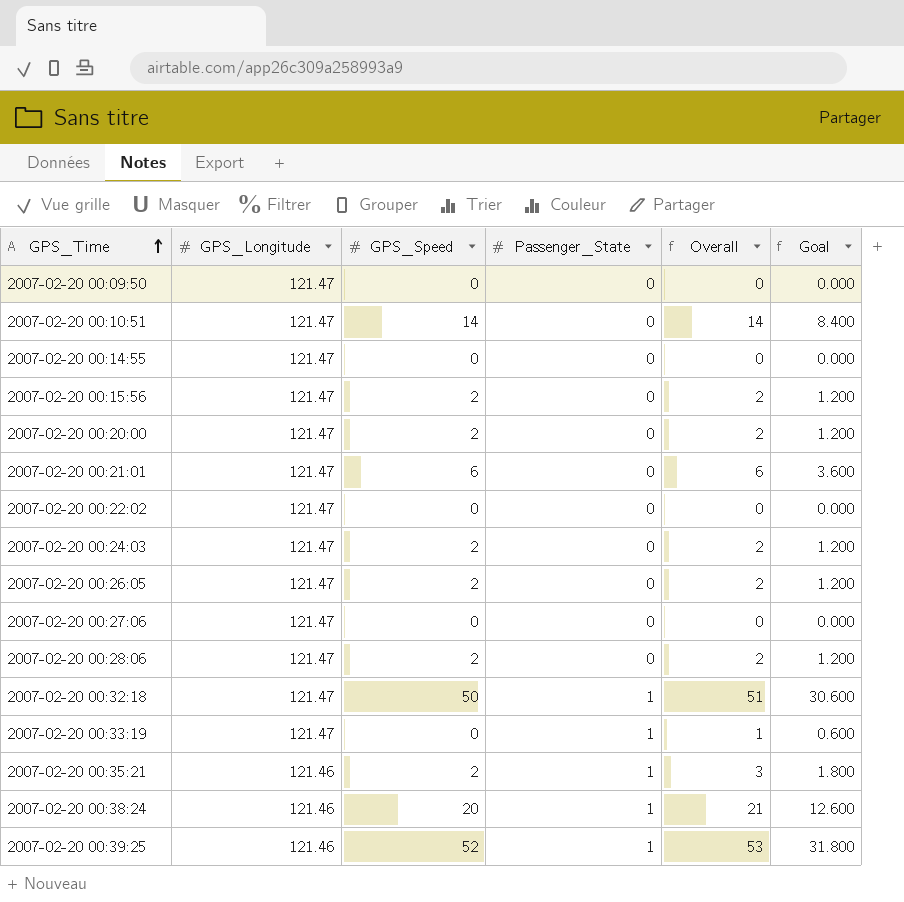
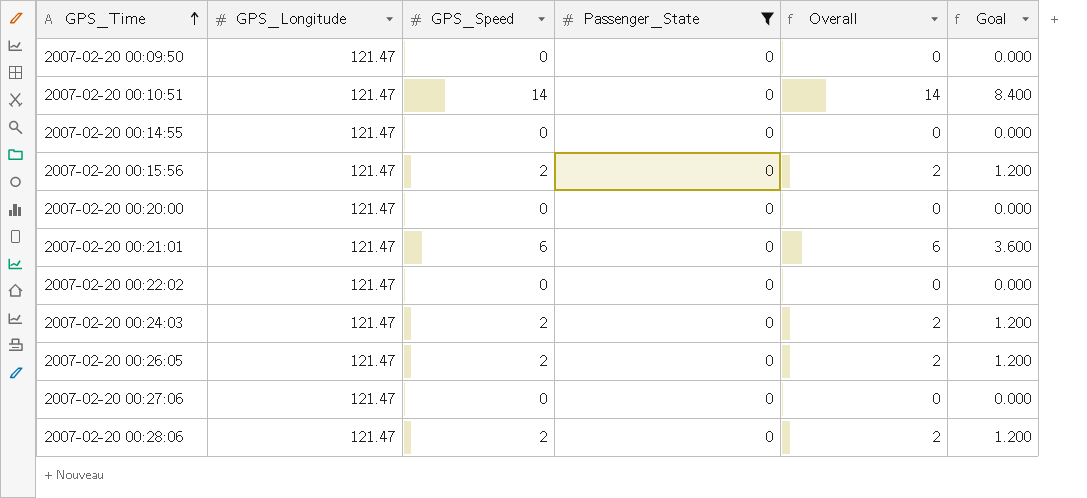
filter: none -> Passenger_State = 0
2007-02-20 00:20:00 | GPS_Speed: 2 -> 0
2007-02-20 00:20:00 | Overall: 2 -> 0
2007-02-20 00:20:00 | Goal: 1.200 -> 0.000

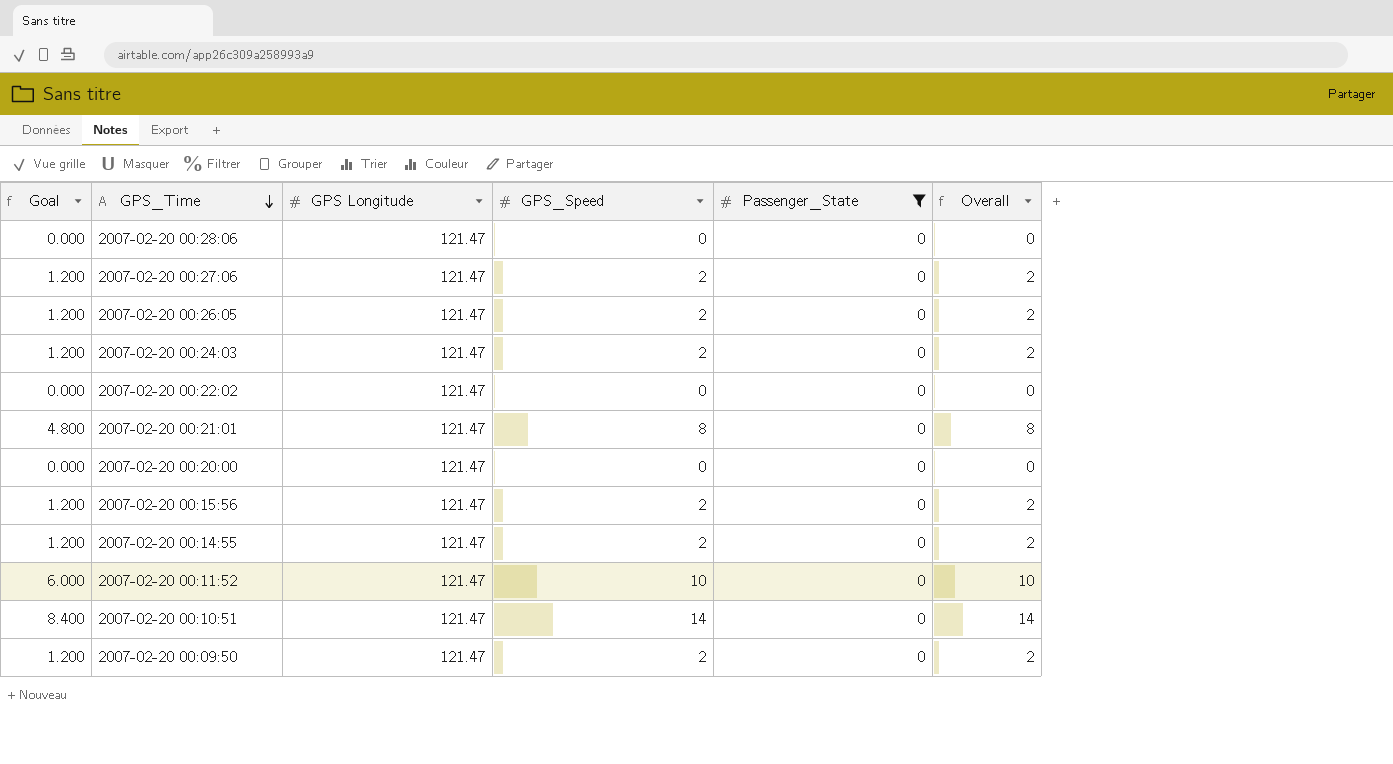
row order: GPS_Time ascending -> GPS_Time descending
column Goal | position: 6 -> 1
column name: GPS_Longitude -> GPS Longitude
2007-02-20 00:28:06 | Goal: 1.200 -> 0.000
2007-02-20 00:28:06 | GPS_Speed: 2 -> 0
2007-02-20 00:28:06 | Overall: 2 -> 0
2007-02-20 00:27:06 | Goal: 0.000 -> 1.200
2007-02-20 00:27:06 | GPS_Speed: 0 -> 2
2007-02-20 00:27:06 | Overall: 0 -> 2
2007-02-20 00:21:01 | Goal: 3.600 -> 4.800
2007-02-20 00:21:01 | GPS_Speed: 6 -> 8
2007-02-20 00:21:01 | Overall: 6 -> 8
2007-02-20 00:14:55 | Goal: 0.000 -> 1.200
2007-02-20 00:14:55 | GPS_Speed: 0 -> 2
2007-02-20 00:14:55 | Overall: 0 -> 2
row 2007-02-20 00:11:52: none -> 6.000 | 121.47 | 10 | 0 | 10
2007-02-20 00:09:50 | Goal: 0.000 -> 1.200
2007-02-20 00:09:50 | GPS_Speed: 0 -> 2
2007-02-20 00:09:50 | Overall: 0 -> 2

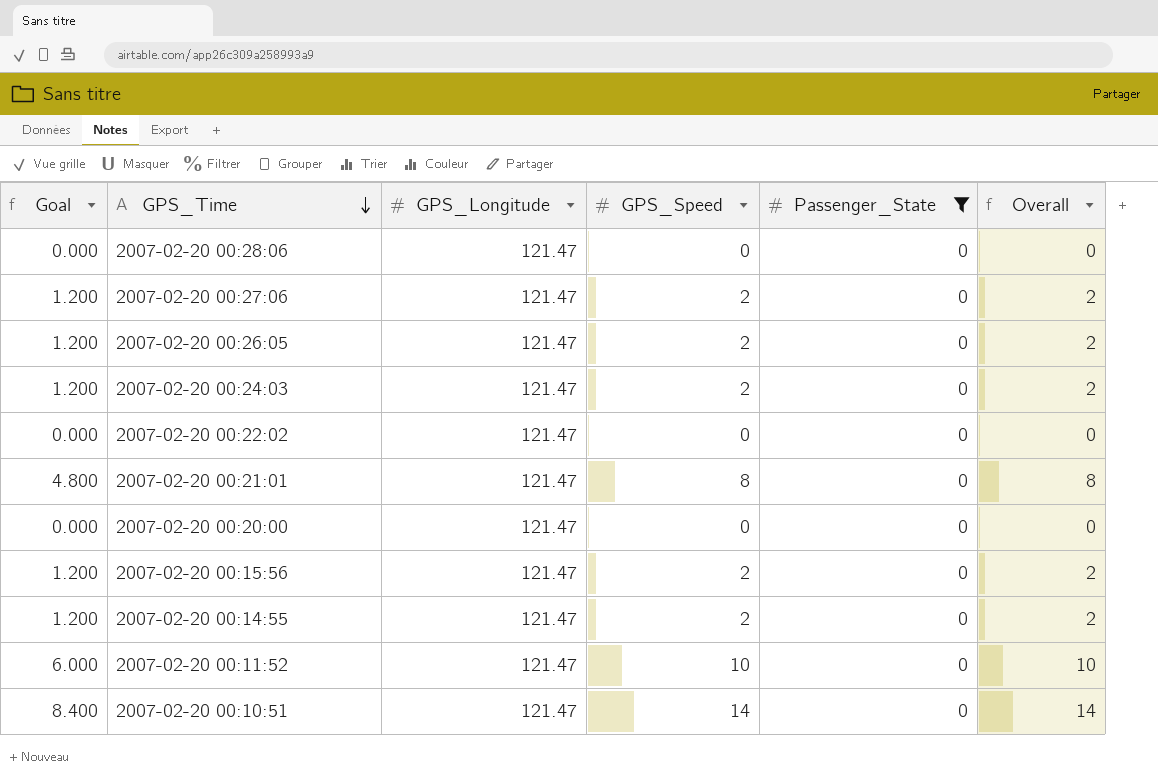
column name: GPS Longitude -> GPS_Longitude
row 2007-02-20 00:09:50: 1.200 | 121.47 | 2 | 0 | 2 -> none

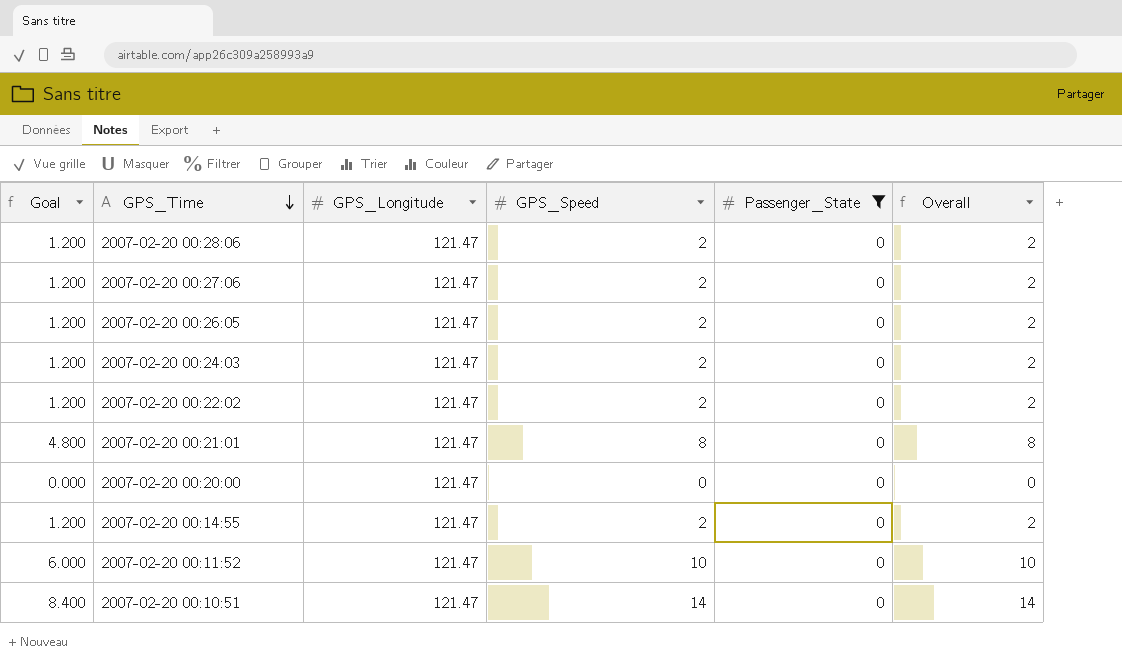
row 2007-02-20 00:15:56: 1.200 | 121.47 | 2 | 0 | 2 -> none
2007-02-20 00:28:06 | Goal: 0.000 -> 1.200
2007-02-20 00:28:06 | GPS_Speed: 0 -> 2
2007-02-20 00:28:06 | Overall: 0 -> 2
2007-02-20 00:22:02 | Goal: 0.000 -> 1.200
2007-02-20 00:22:02 | GPS_Speed: 0 -> 2
2007-02-20 00:22:02 | Overall: 0 -> 2

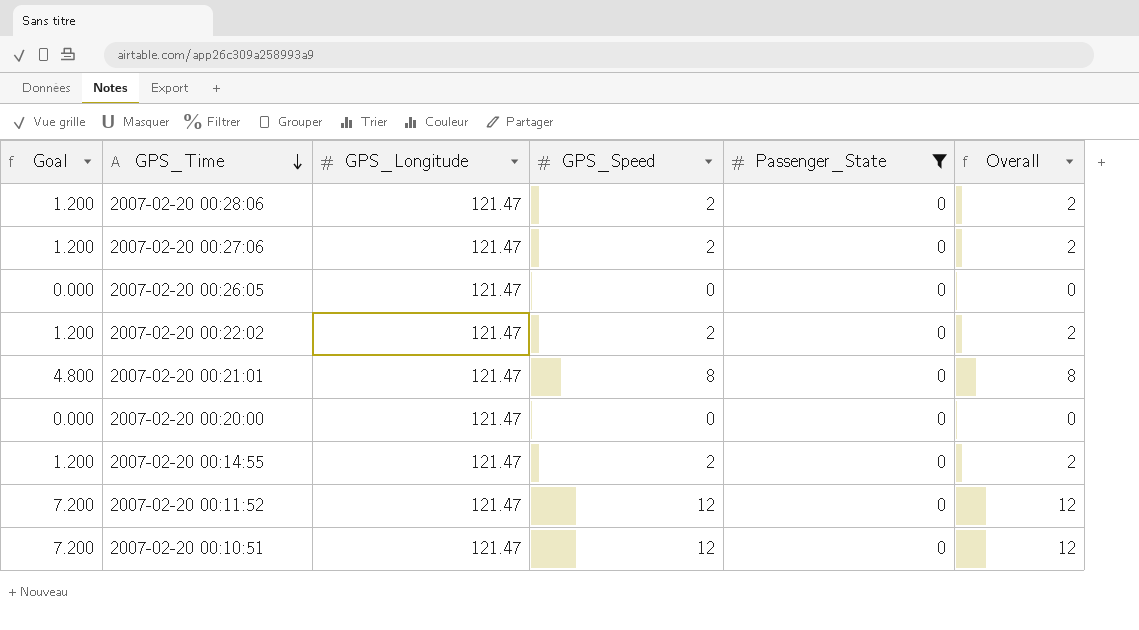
row 2007-02-20 00:24:03: 1.200 | 121.47 | 2 | 0 | 2 -> none
2007-02-20 00:26:05 | Goal: 1.200 -> 0.000
2007-02-20 00:26:05 | GPS_Speed: 2 -> 0
2007-02-20 00:26:05 | Overall: 2 -> 0
2007-02-20 00:11:52 | Goal: 6.000 -> 7.200
2007-02-20 00:11:52 | GPS_Speed: 10 -> 12
2007-02-20 00:11:52 | Overall: 10 -> 12
2007-02-20 00:10:51 | Goal: 8.400 -> 7.200
2007-02-20 00:10:51 | GPS_Speed: 14 -> 12
2007-02-20 00:10:51 | Overall: 14 -> 12

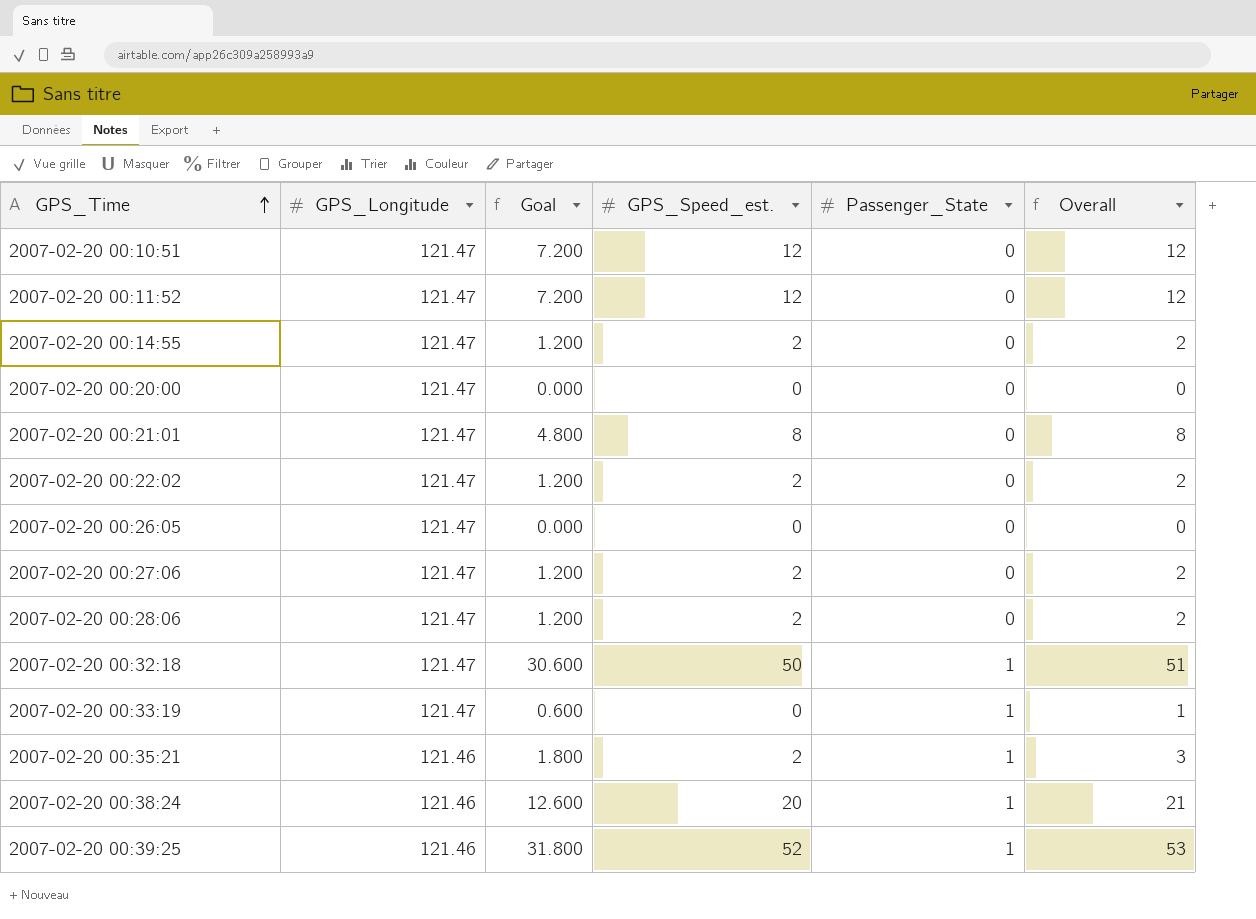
filter: Passenger_State = 0 -> none
row order: GPS_Time descending -> GPS_Time ascending
column Goal | position: 1 -> 3
column name: GPS_Speed -> GPS_Speed_est.

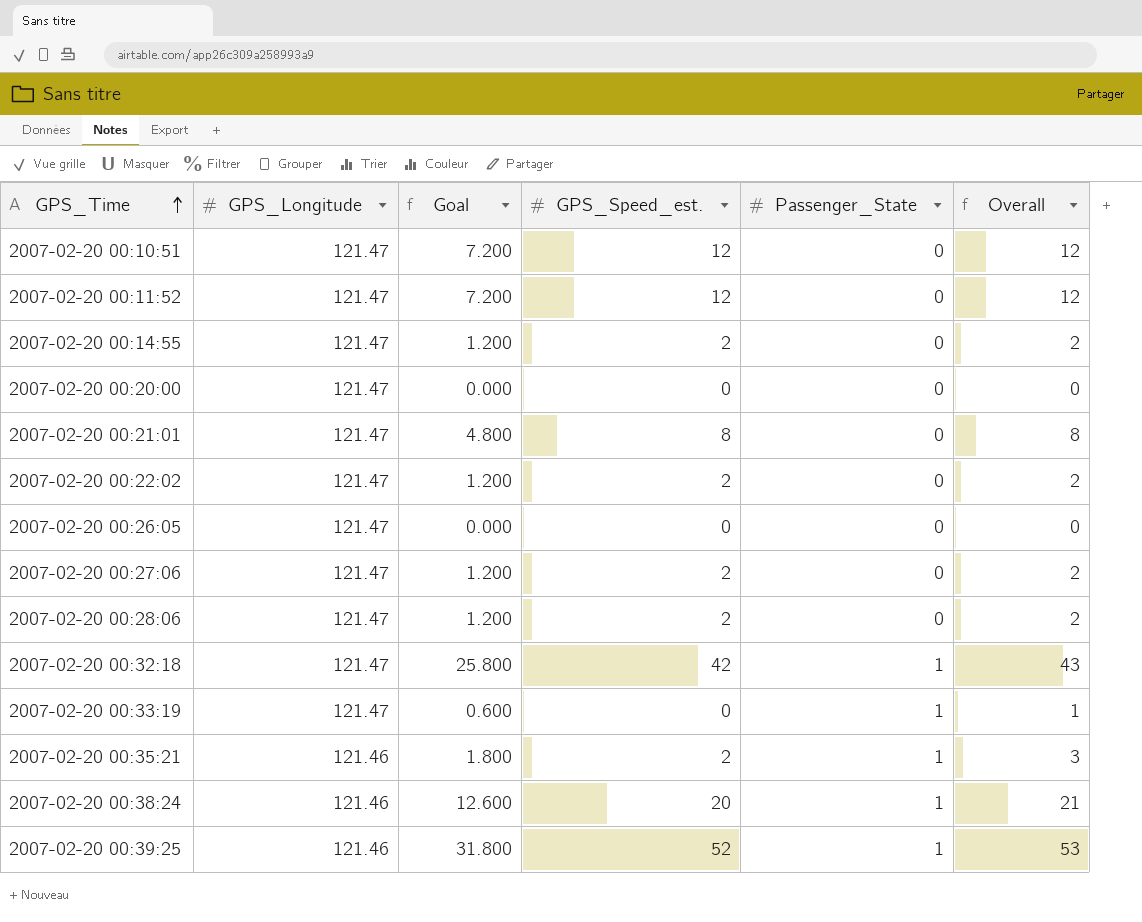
2007-02-20 00:32:18 | Goal: 30.600 -> 25.800
2007-02-20 00:32:18 | GPS_Speed_est.: 50 -> 42
2007-02-20 00:32:18 | Overall: 51 -> 43

